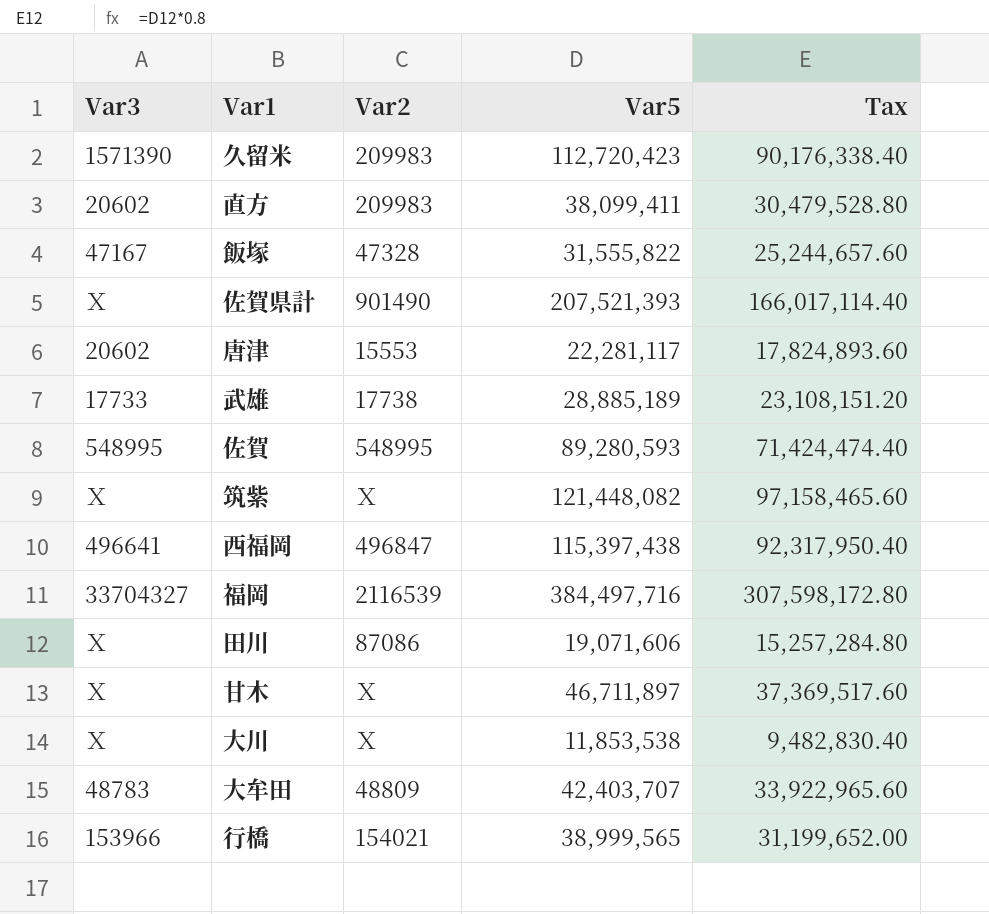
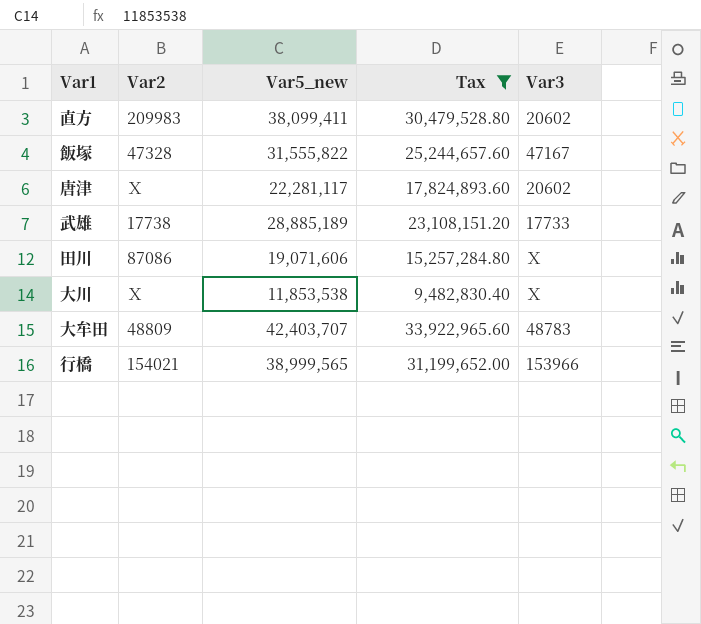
filter: none -> Tax <= 33,922,965.60
column name: Var5 -> Var5_new
column Var3 | position: 1 -> 5
唐津 | Var2: 15553 -> Ｘ

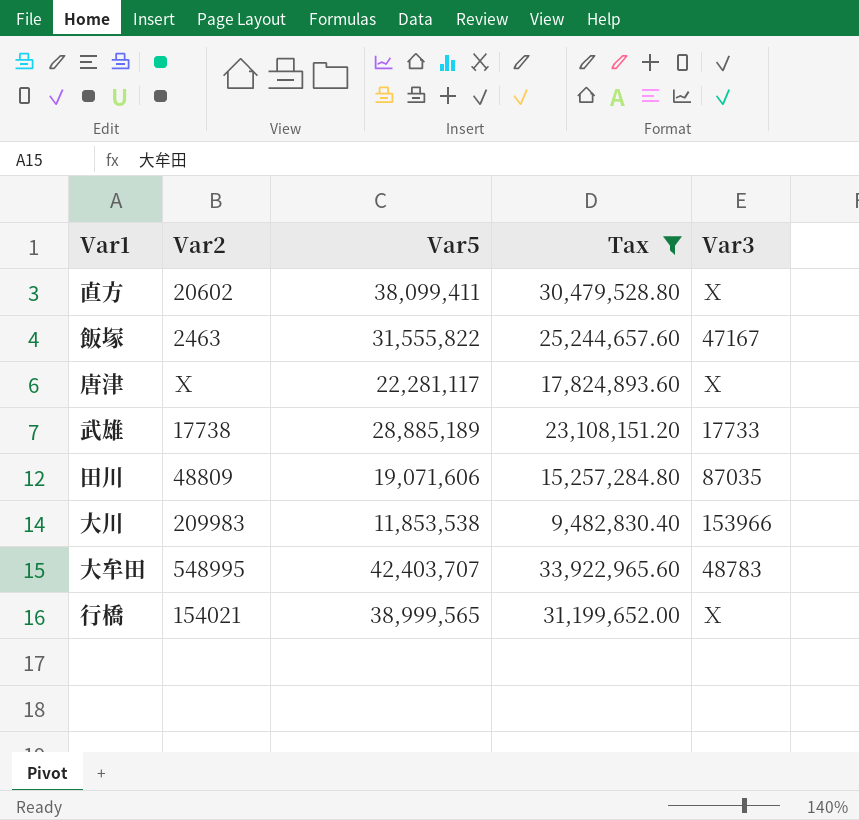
column name: Var5_new -> Var5
直方 | Var2: 209983 -> 20602
直方 | Var3: 20602 -> Ｘ
飯塚 | Var2: 47328 -> 2463
唐津 | Var3: 20602 -> Ｘ
田川 | Var2: 87086 -> 48809
田川 | Var3: Ｘ -> 87035
大川 | Var2: Ｘ -> 209983
大川 | Var3: Ｘ -> 153966
大牟田 | Var2: 48809 -> 548995
行橋 | Var3: 153966 -> Ｘ

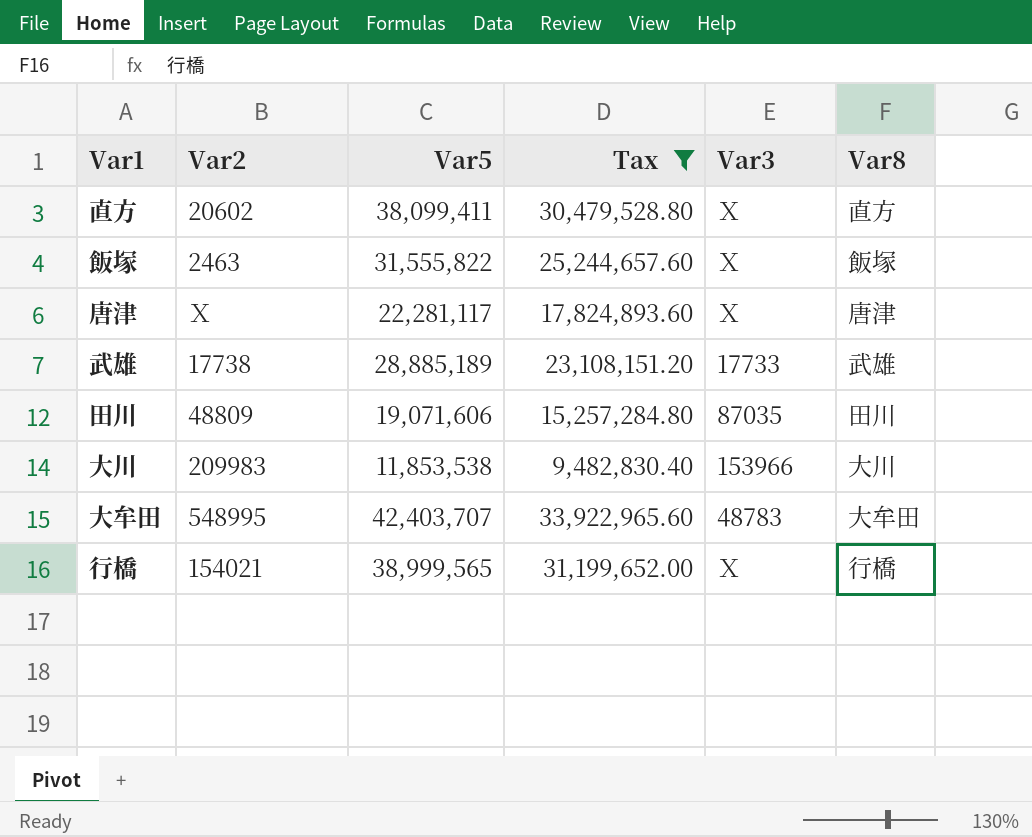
column Var8 | position: none -> 6
飯塚 | Var3: 47167 -> Ｘ

